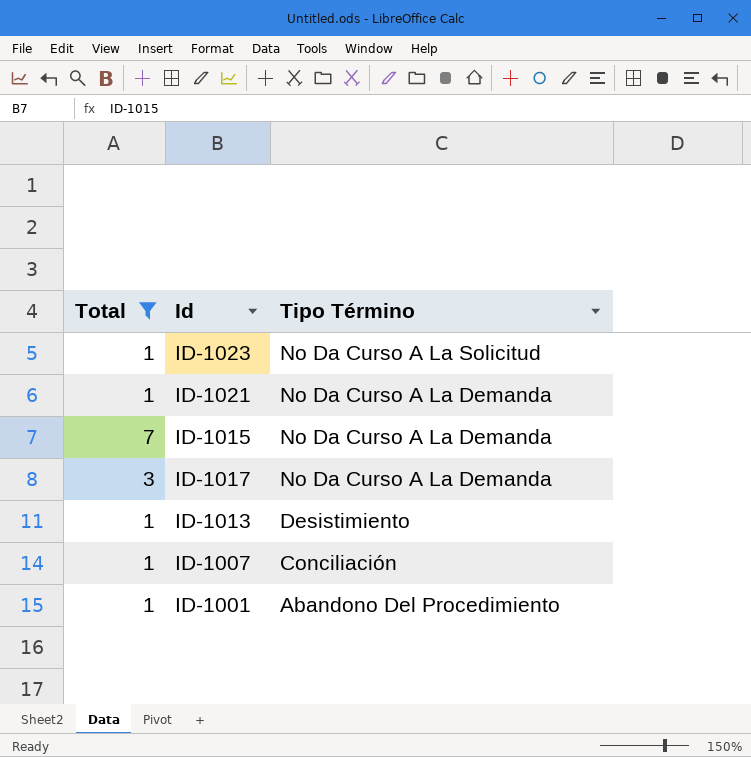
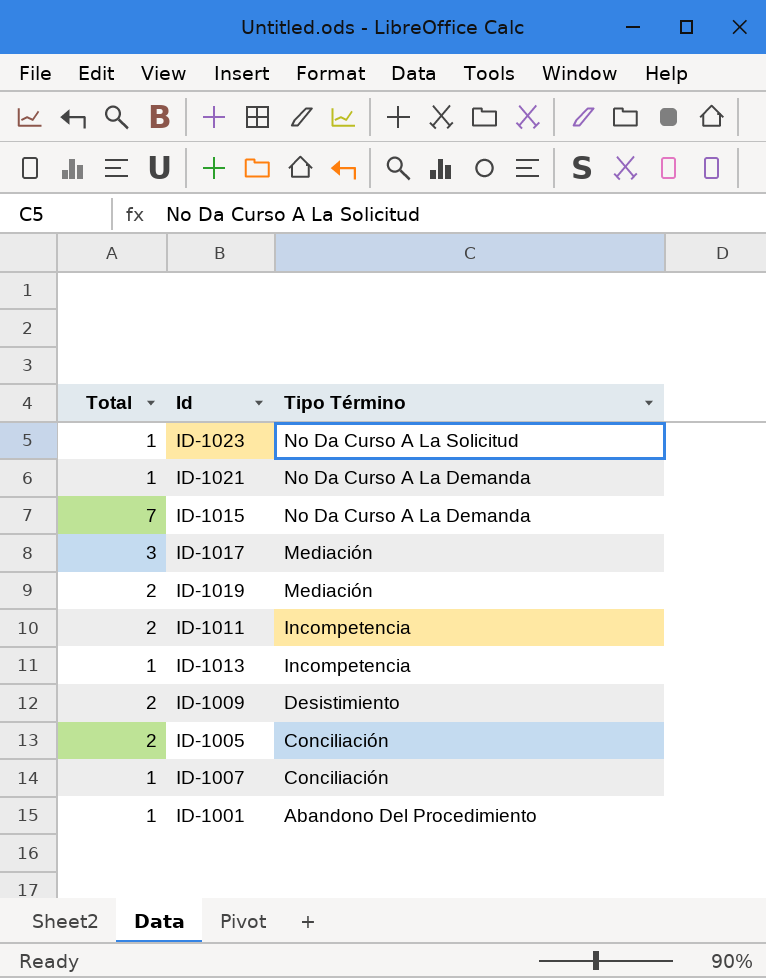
filter: Total != 2 -> none
ID-1017 | Tipo Término: No Da Curso A La Demanda -> Mediación
ID-1013 | Tipo Término: Desistimiento -> Incompetencia

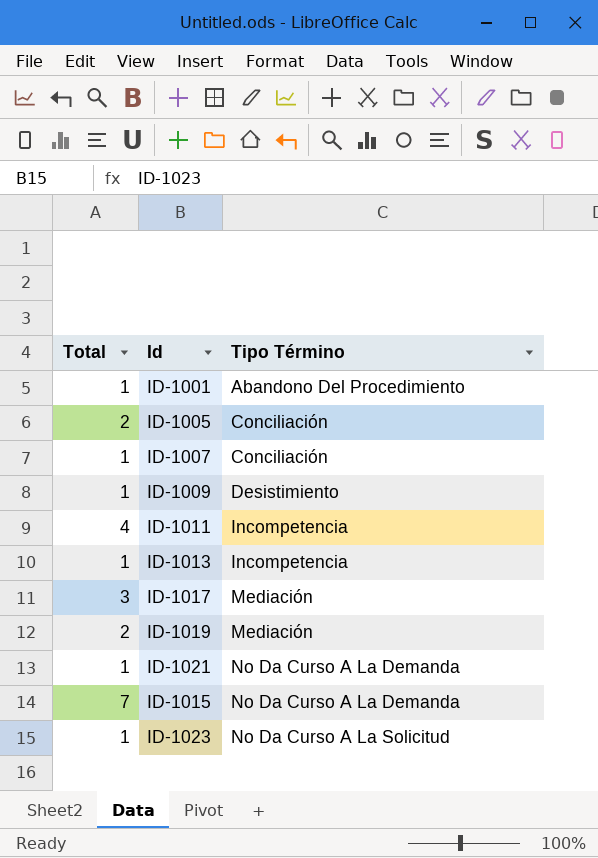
row order: Tipo Término descending -> Tipo Término ascending
ID-1009 | Total: 2 -> 1
ID-1011 | Total: 2 -> 4

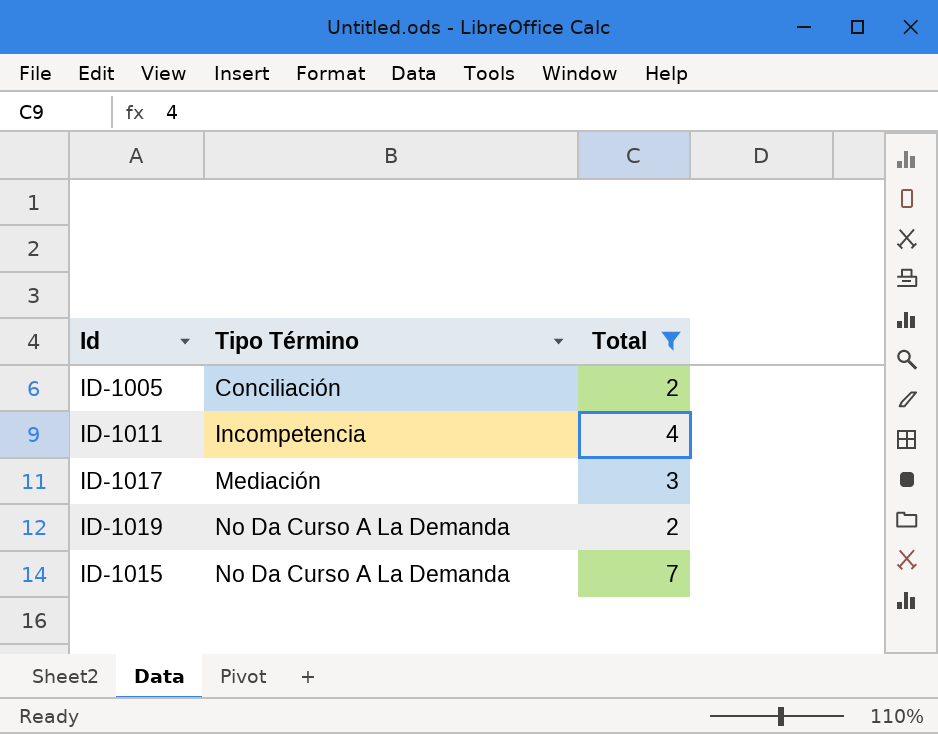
filter: none -> Total != 1
column Total | position: 1 -> 3
ID-1019 | Tipo Término: Mediación -> No Da Curso A La Demanda

